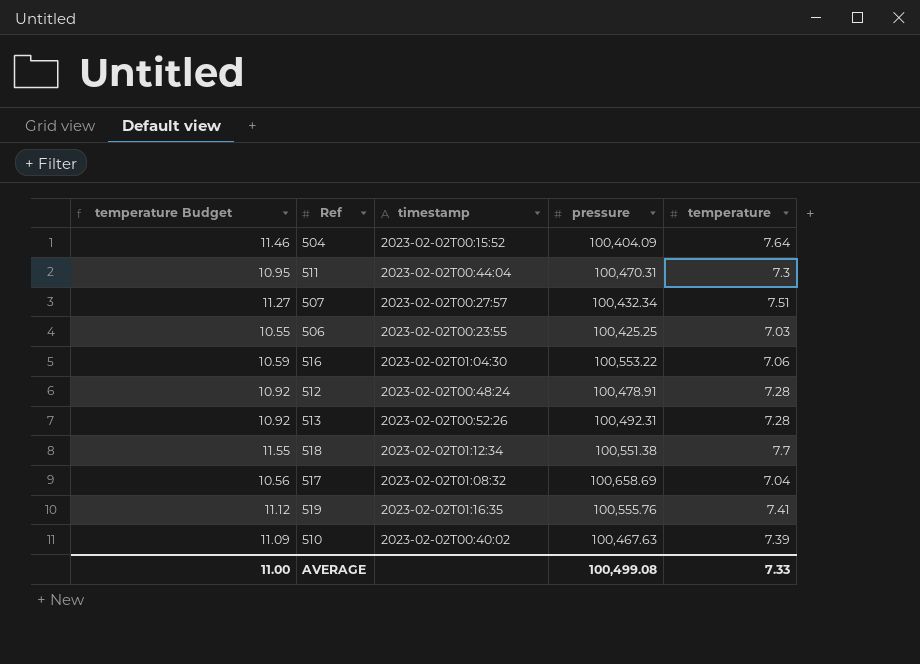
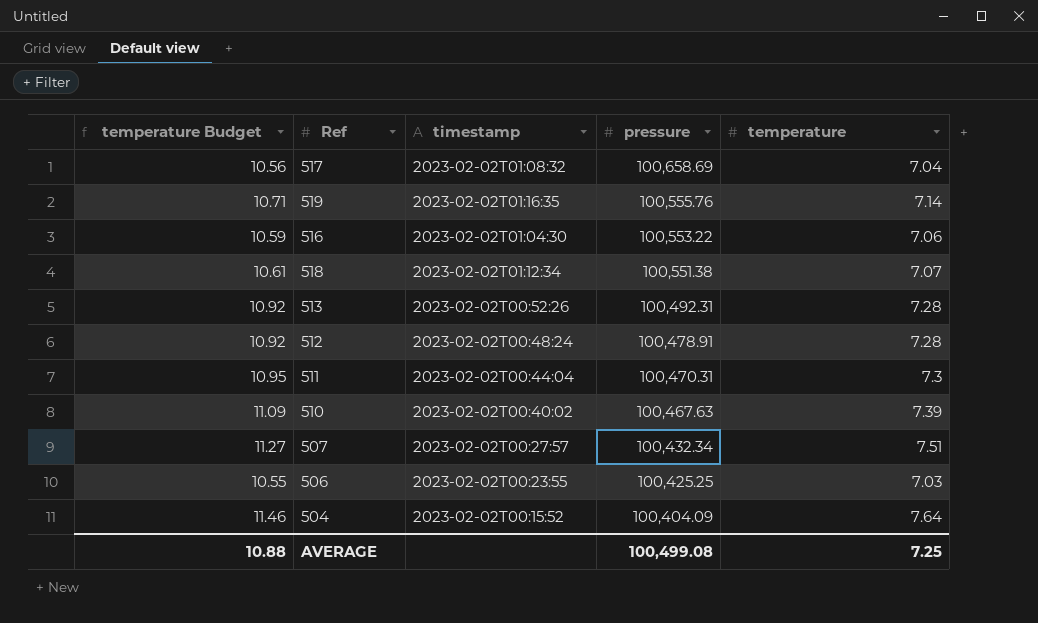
row order: none -> pressure descending
519 | temperature Budget: 11.12 -> 10.71
519 | temperature: 7.41 -> 7.14
518 | temperature Budget: 11.55 -> 10.61
518 | temperature: 7.7 -> 7.07
AVERAGE | temperature Budget: 11.00 -> 10.88
AVERAGE | temperature: 7.33 -> 7.25

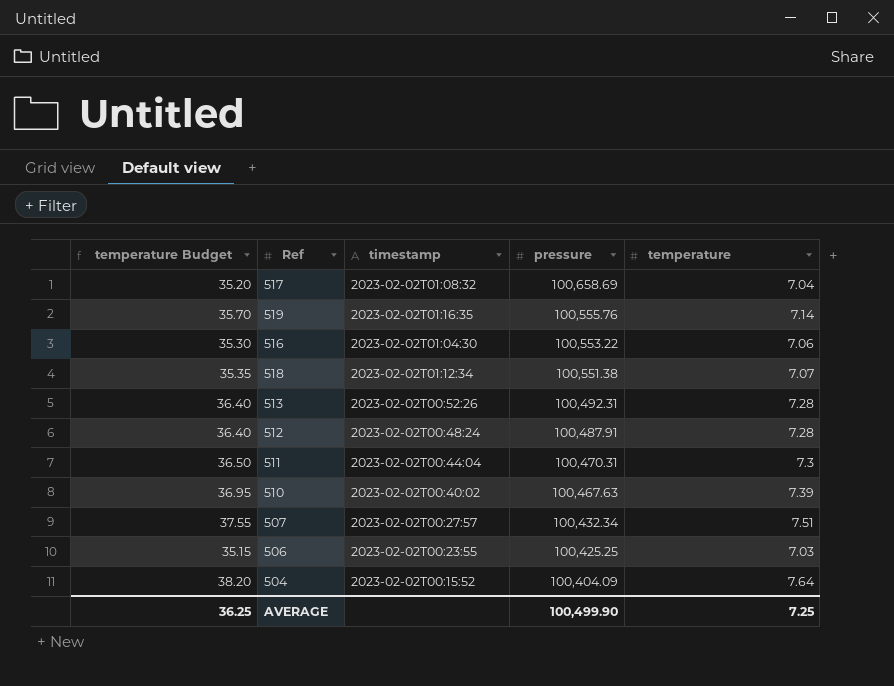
column temperature Budget | formula: [temperature] * 1.5 -> [temperature] * 5
512 | pressure: 100,478.91 -> 100,487.91
AVERAGE | temperature Budget: 10.88 -> 36.25
AVERAGE | pressure: 100,499.08 -> 100,499.90

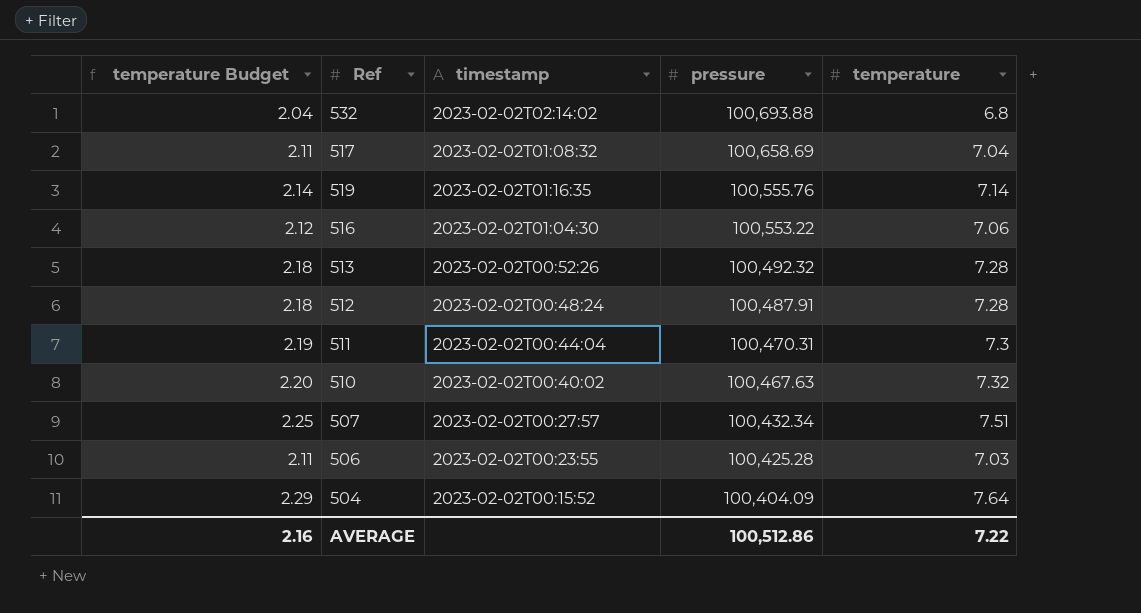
column temperature Budget | formula: [temperature] * 5 -> [temperature] * 0.3
row 518: 35.35 | 2023-02-02T01:12:34 | 100,551.38 | 7.07 -> none
row 532: none -> 2.04 | 2023-02-02T02:14:02 | 100,693.88 | 6.8
513 | pressure: 100,492.31 -> 100,492.32
510 | temperature: 7.39 -> 7.32
506 | pressure: 100,425.25 -> 100,425.28
AVERAGE | temperature Budget: 36.25 -> 2.16
AVERAGE | pressure: 100,499.90 -> 100,512.86
AVERAGE | temperature: 7.25 -> 7.22

